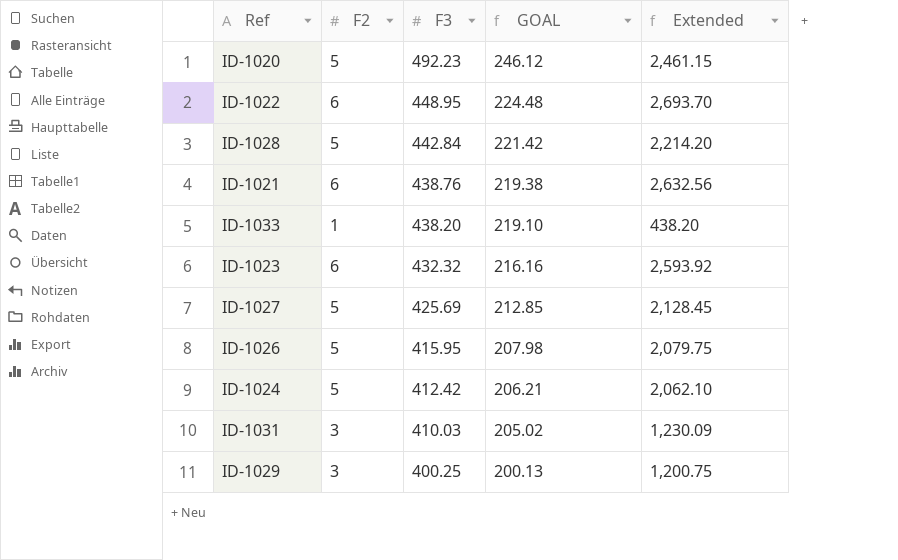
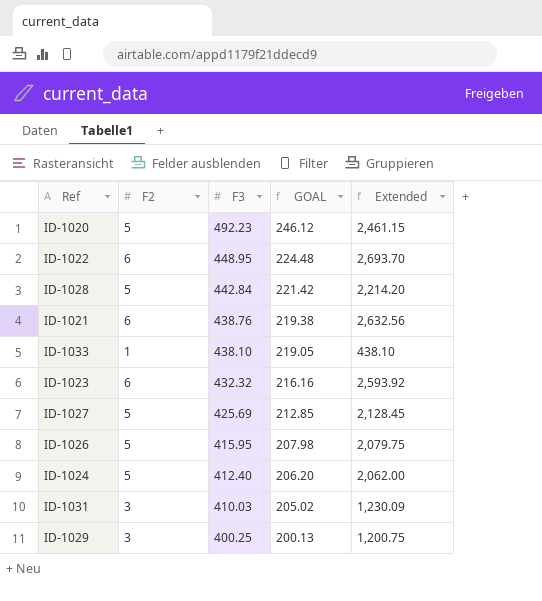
ID-1033 | F3: 438.20 -> 438.10
ID-1033 | GOAL: 219.10 -> 219.05
ID-1033 | Extended: 438.20 -> 438.10
ID-1024 | F3: 412.42 -> 412.40
ID-1024 | GOAL: 206.21 -> 206.20
ID-1024 | Extended: 2,062.10 -> 2,062.00

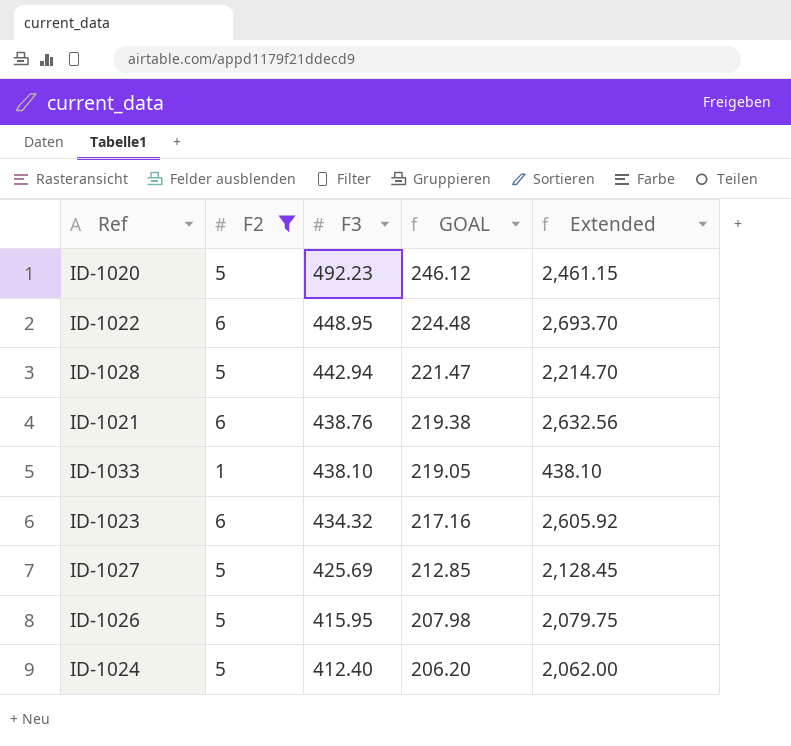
filter: none -> F2 != 3
ID-1028 | F3: 442.84 -> 442.94
ID-1028 | GOAL: 221.42 -> 221.47
ID-1028 | Extended: 2,214.20 -> 2,214.70
ID-1023 | F3: 432.32 -> 434.32
ID-1023 | GOAL: 216.16 -> 217.16
ID-1023 | Extended: 2,593.92 -> 2,605.92

